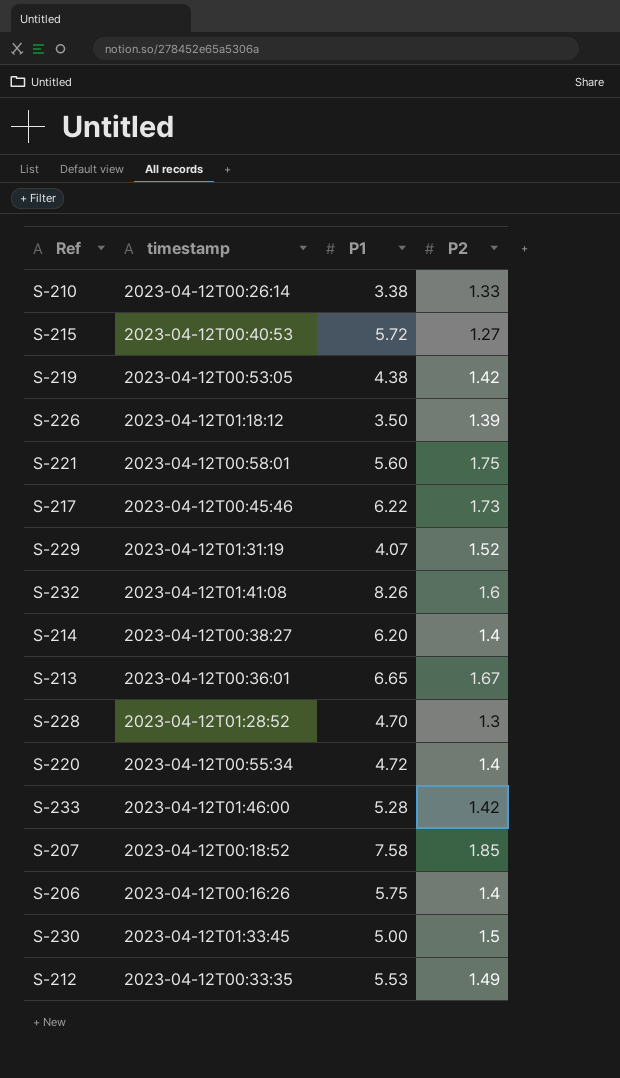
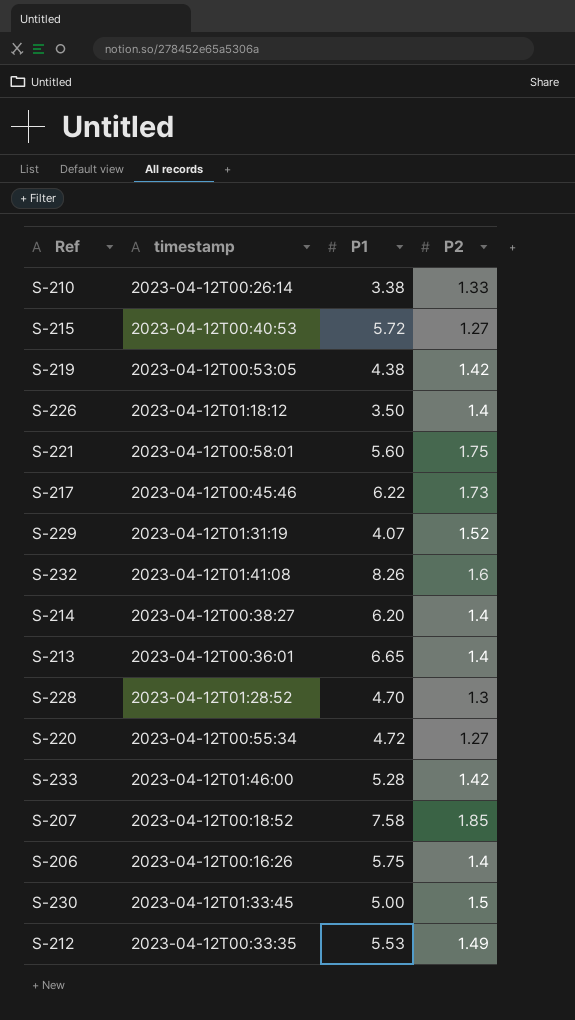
S-226 | P2: 1.39 -> 1.4
S-213 | P2: 1.67 -> 1.4
S-220 | P2: 1.4 -> 1.27

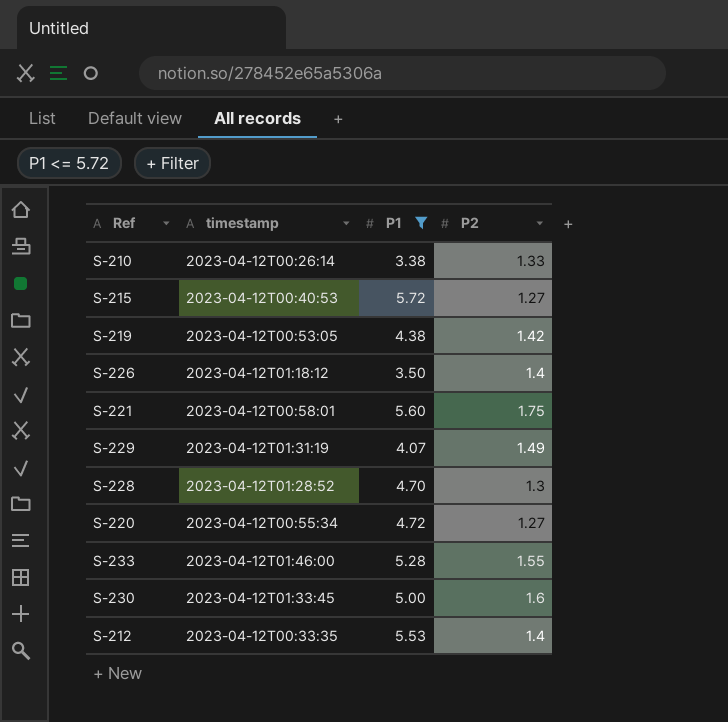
filter: none -> P1 <= 5.72
S-229 | P2: 1.52 -> 1.49
S-233 | P2: 1.42 -> 1.55
S-230 | P2: 1.5 -> 1.6
S-212 | P2: 1.49 -> 1.4

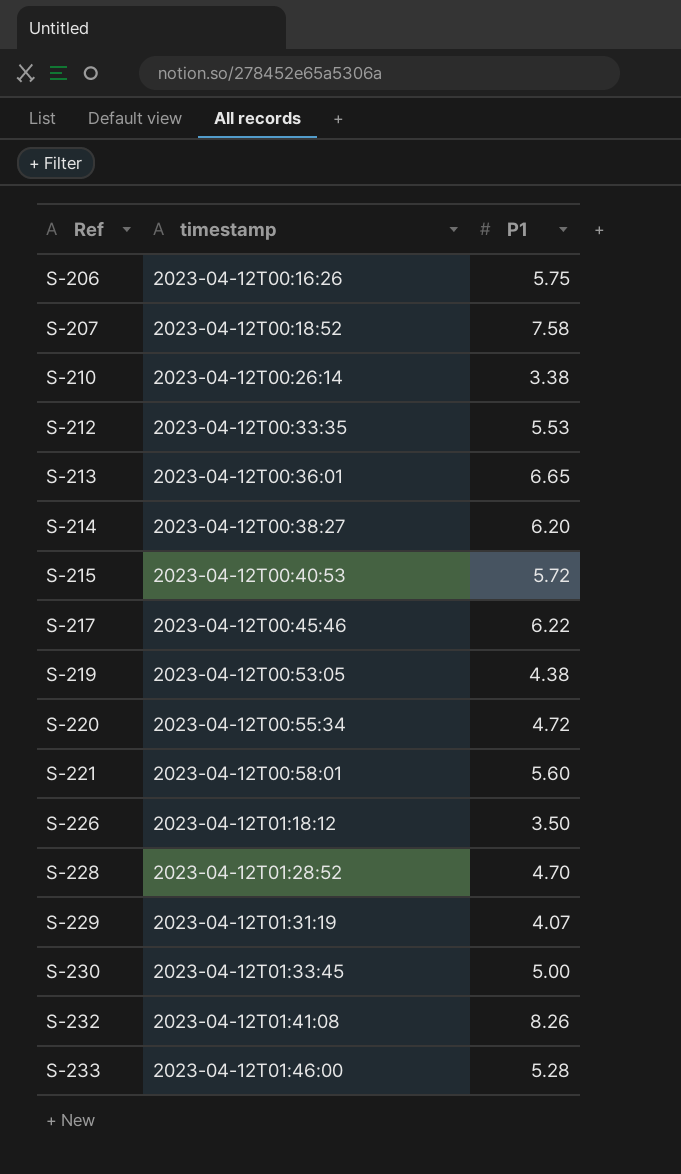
filter: P1 <= 5.72 -> none
row order: none -> Ref ascending
column P2 | position: 4 -> none

